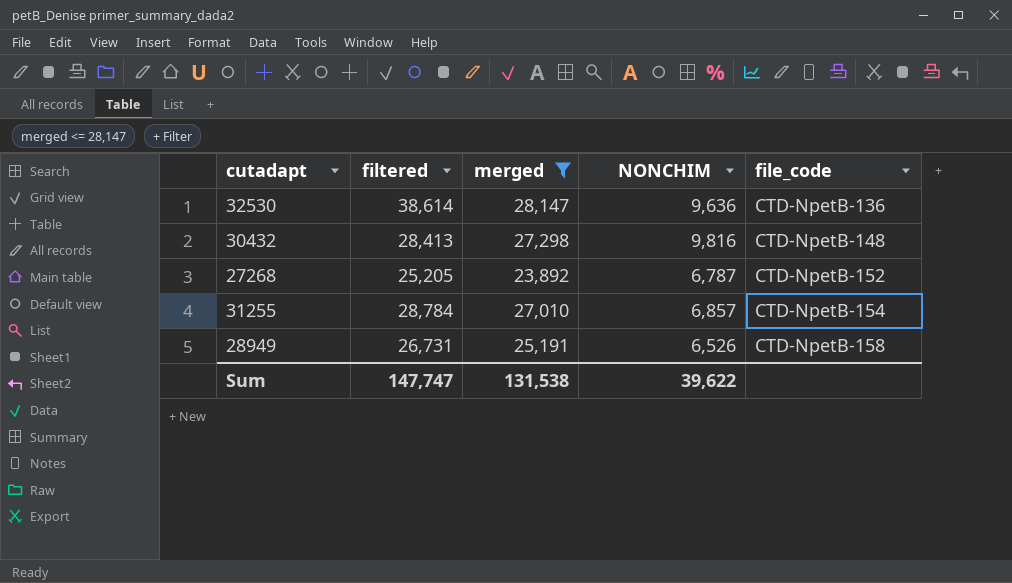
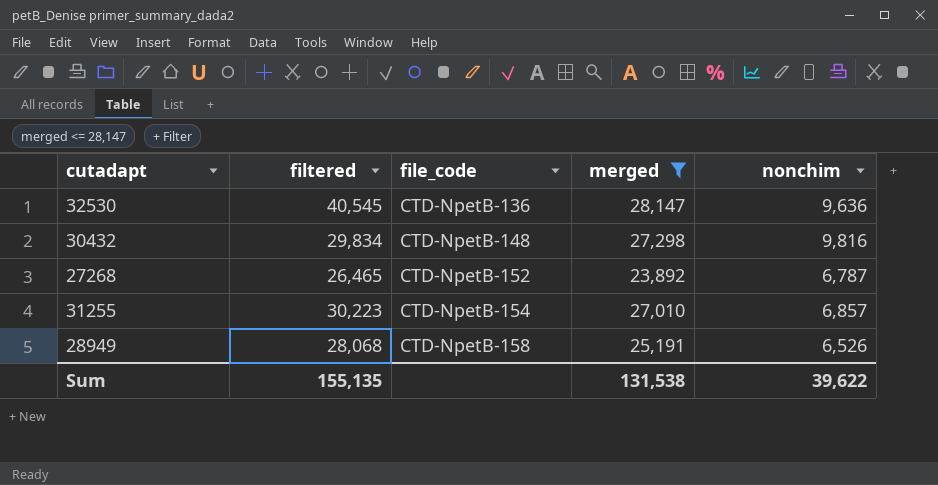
column file_code | position: 5 -> 3
column name: NONCHIM -> nonchim
32530 | filtered: 38,614 -> 40,545
30432 | filtered: 28,413 -> 29,834
27268 | filtered: 25,205 -> 26,465
31255 | filtered: 28,784 -> 30,223
28949 | filtered: 26,731 -> 28,068
Sum | filtered: 147,747 -> 155,135

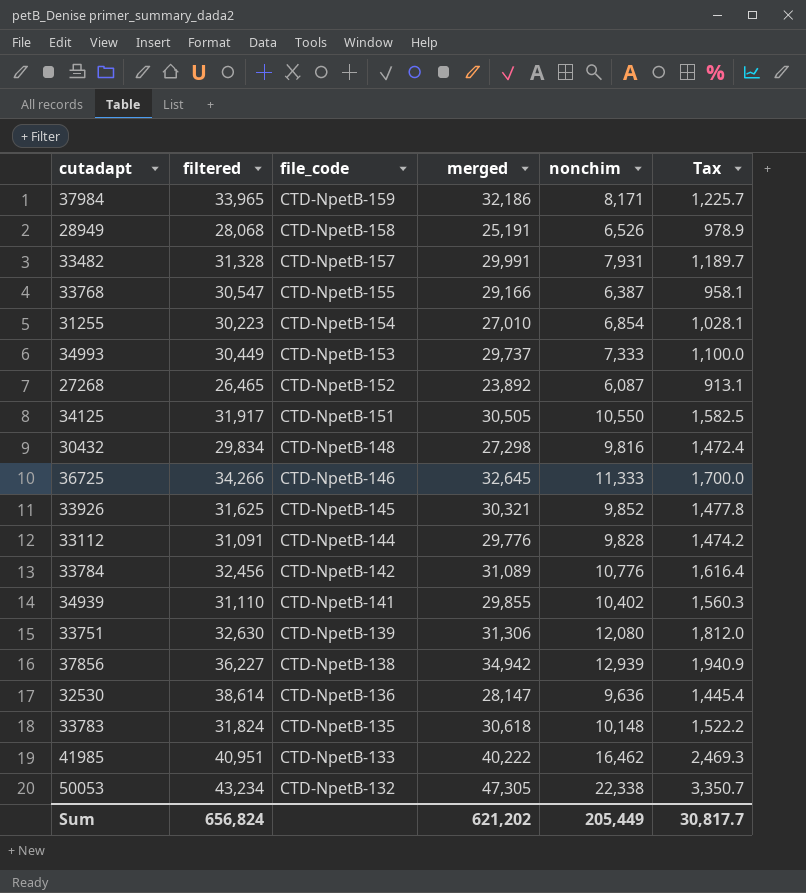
filter: merged <= 28,147 -> none
row order: file_code ascending -> file_code descending
column Tax | formula: none -> [nonchim] * 0.15
31255 | nonchim: 6,857 -> 6,854
27268 | nonchim: 6,787 -> 6,087
32530 | filtered: 40,545 -> 38,614
Sum | filtered: 155,135 -> 656,824
Sum | merged: 131,538 -> 621,202
Sum | nonchim: 39,622 -> 205,449

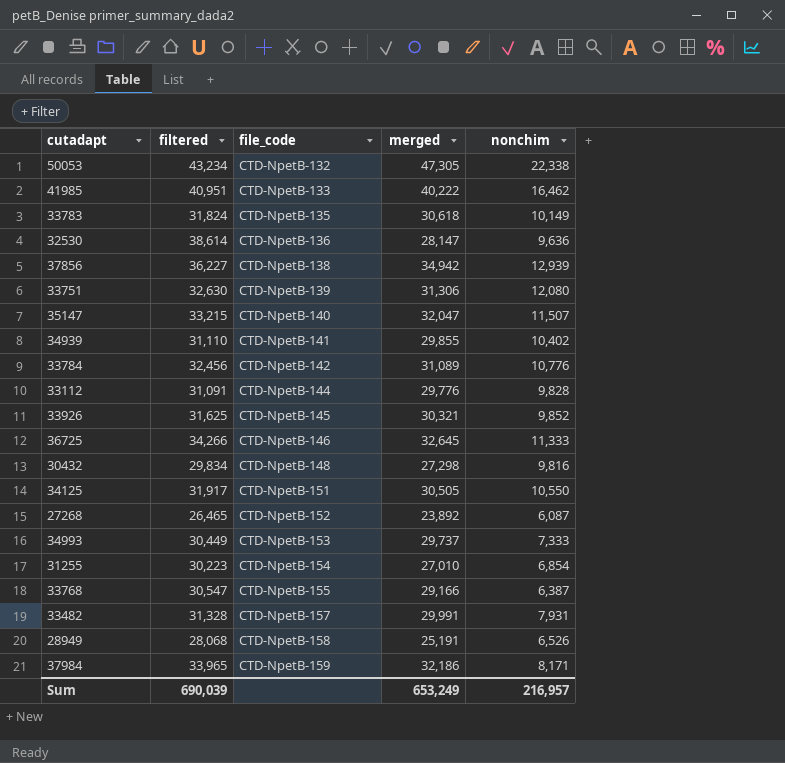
row order: file_code descending -> file_code ascending
column Tax | formula: [nonchim] * 0.15 -> none
33783 | nonchim: 10,148 -> 10,149
row 35147: none -> 33,215 | CTD-NpetB-140 | 32,047 | 11,507
Sum | filtered: 656,824 -> 690,039
Sum | merged: 621,202 -> 653,249
Sum | nonchim: 205,449 -> 216,957

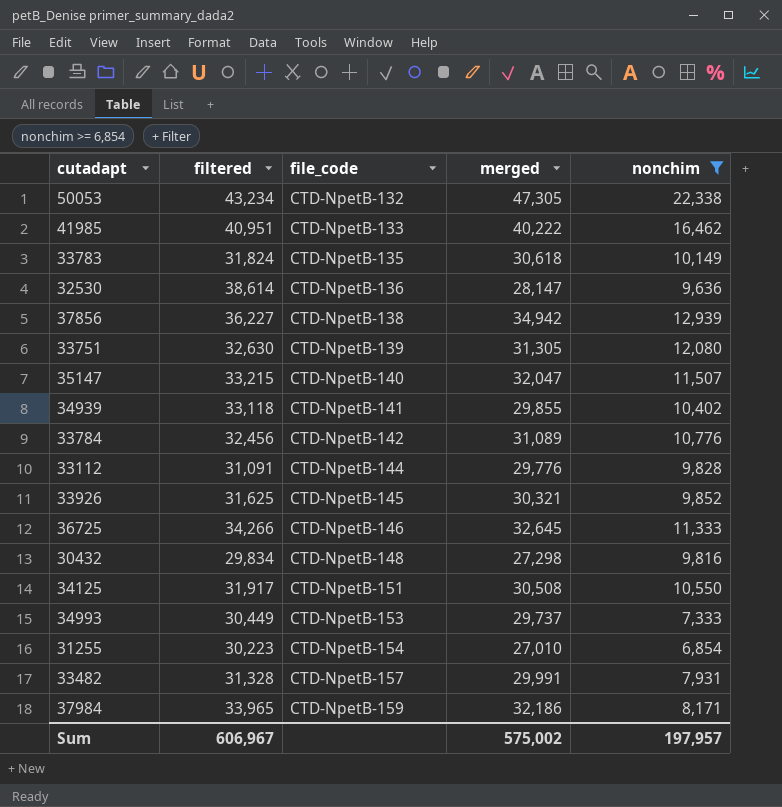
filter: none -> nonchim >= 6,854
33751 | merged: 31,306 -> 31,305
34939 | filtered: 31,110 -> 33,118
34125 | merged: 30,505 -> 30,508
Sum | filtered: 690,039 -> 606,967
Sum | merged: 653,249 -> 575,002
Sum | nonchim: 216,957 -> 197,957

